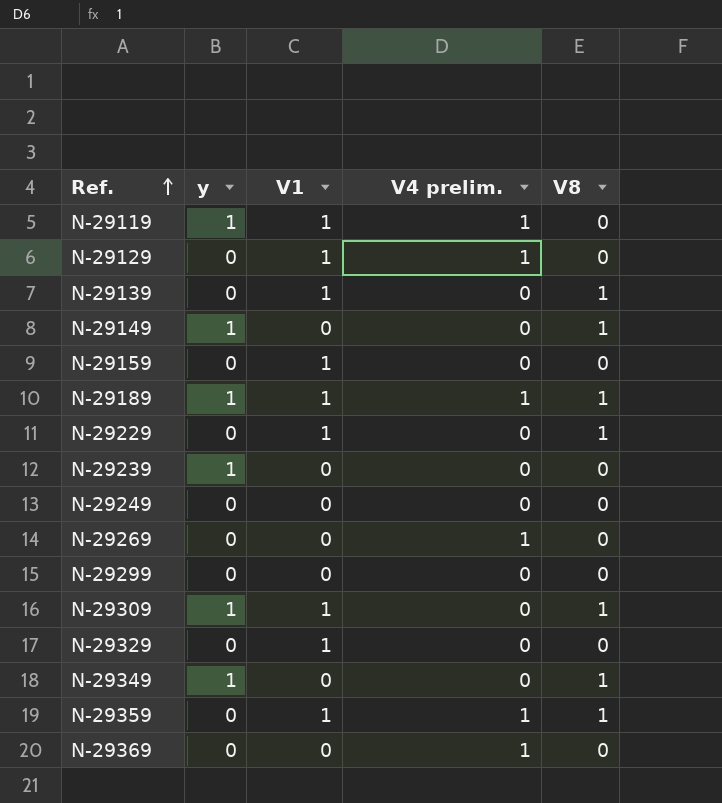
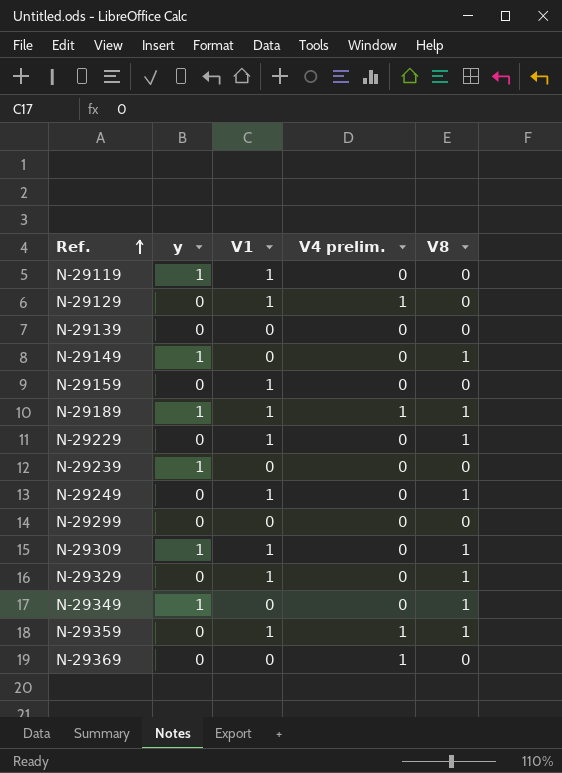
row N-29269: 0 | 0 | 1 | 0 -> none
N-29119 | V4 prelim.: 1 -> 0
N-29139 | V1: 1 -> 0
N-29139 | V8: 1 -> 0
N-29249 | V1: 0 -> 1
N-29249 | V8: 0 -> 1
N-29329 | V8: 0 -> 1

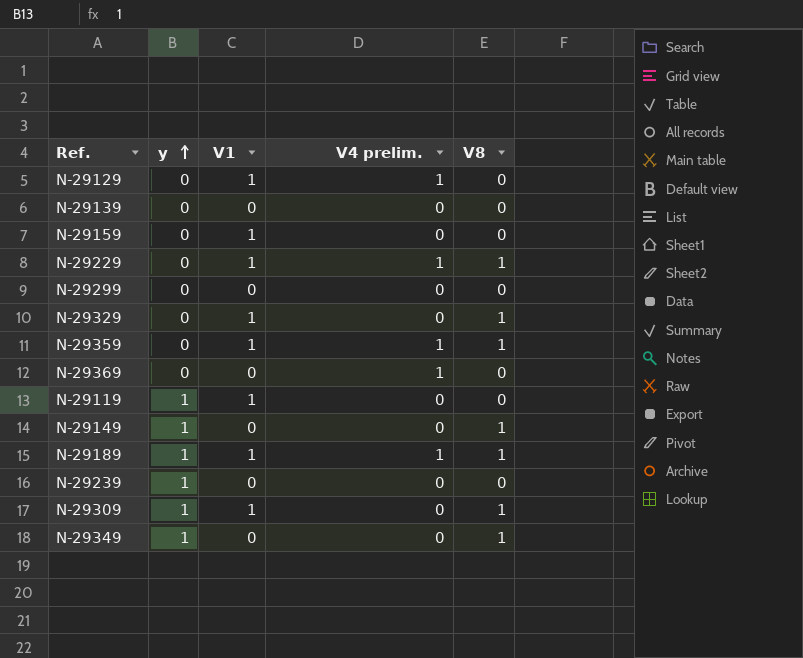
row order: Ref. ascending -> y ascending
row N-29249: 0 | 1 | 0 | 1 -> none
N-29229 | V4 prelim.: 0 -> 1

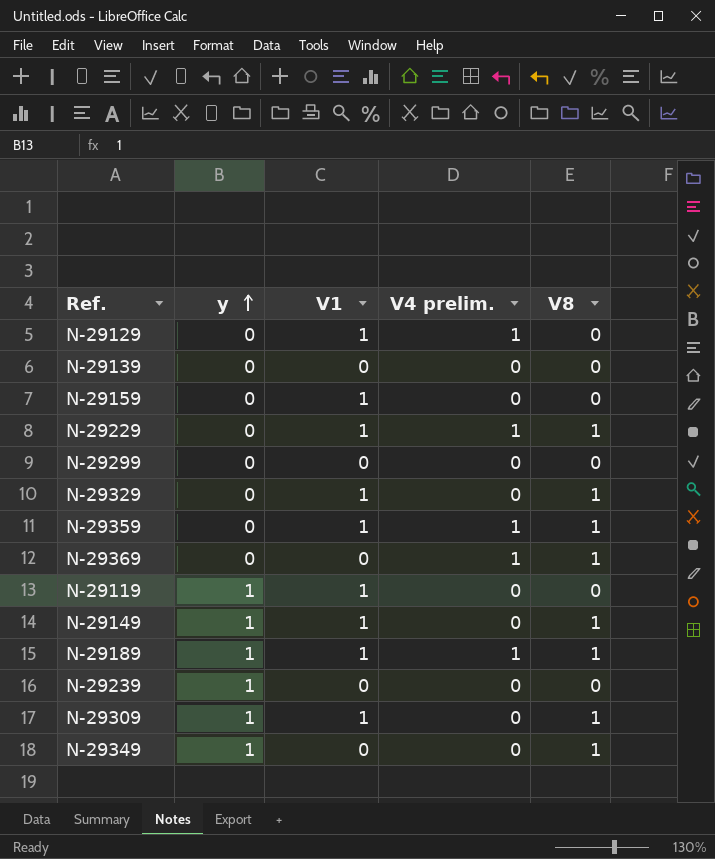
N-29369 | V8: 0 -> 1
N-29149 | V1: 0 -> 1

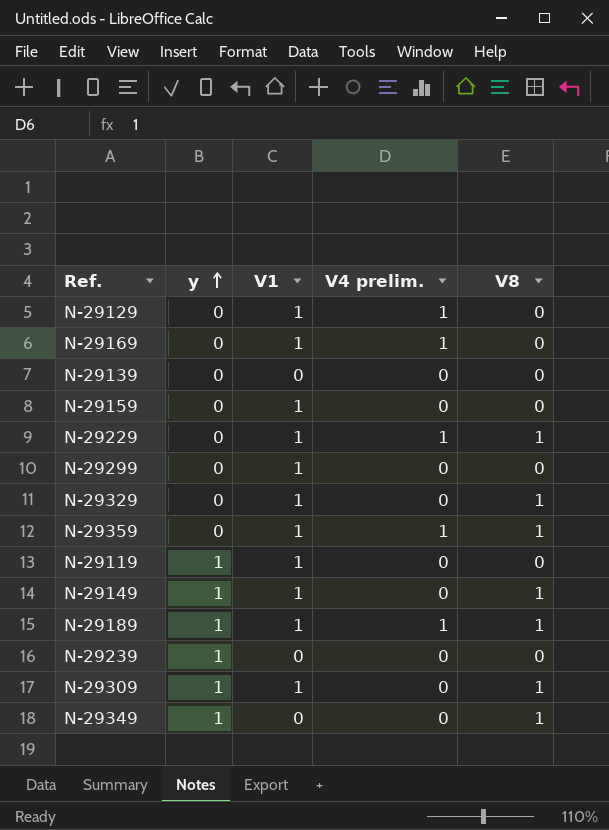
row N-29369: 0 | 0 | 1 | 1 -> none
row N-29169: none -> 0 | 1 | 1 | 0
N-29299 | V1: 0 -> 1

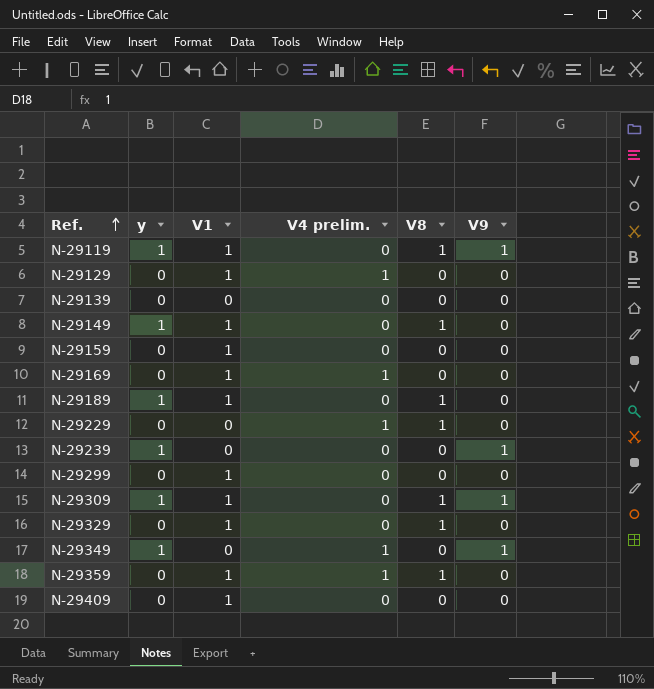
row order: y ascending -> Ref. ascending
column V9 | position: none -> 6
N-29119 | V8: 0 -> 1
N-29189 | V4 prelim.: 1 -> 0
N-29229 | V1: 1 -> 0
N-29349 | V4 prelim.: 0 -> 1
N-29349 | V8: 1 -> 0
row N-29409: none -> 0 | 1 | 0 | 0 | 0

